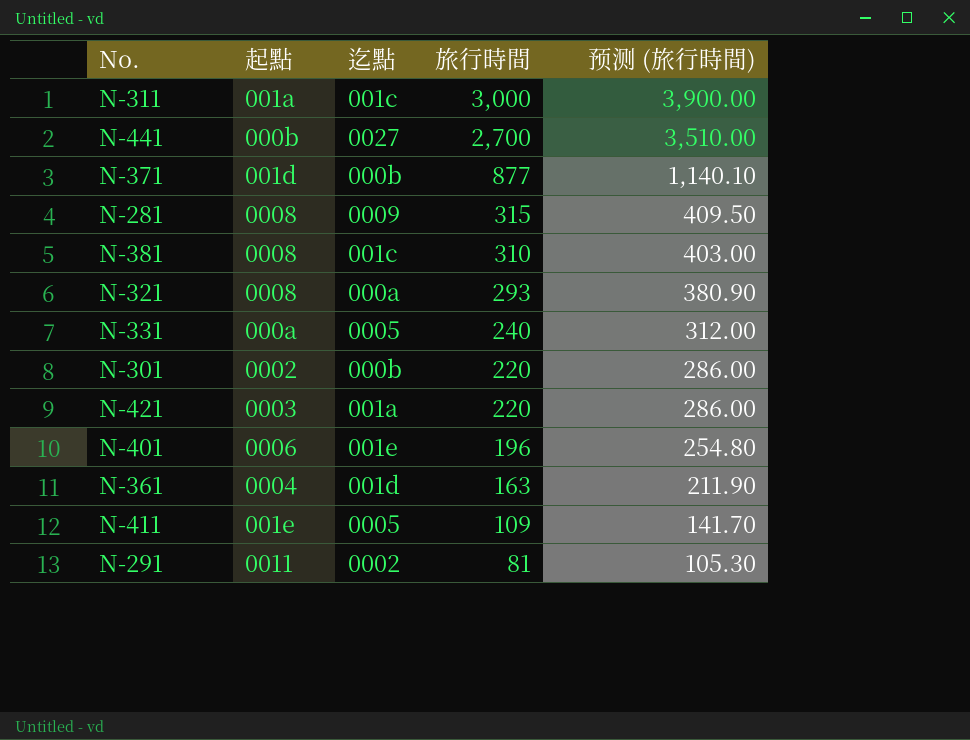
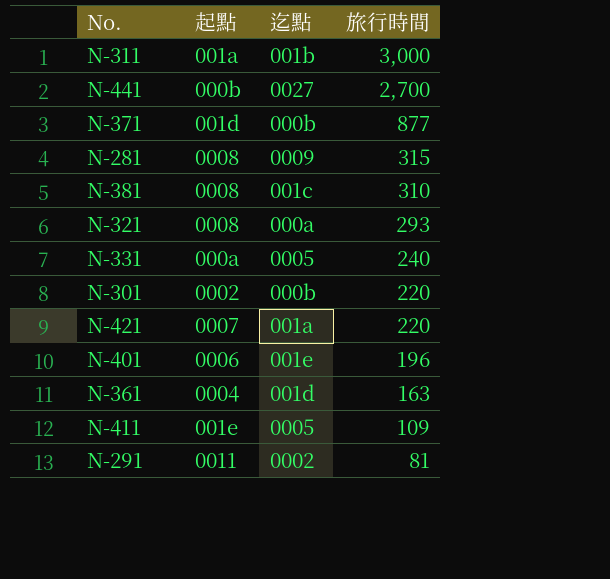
column 预测 (旅行時間) | formula: [旅行時間] * 1.3 -> none
N-311 | 迄點: 001c -> 001b
N-421 | 起點: 0003 -> 0007

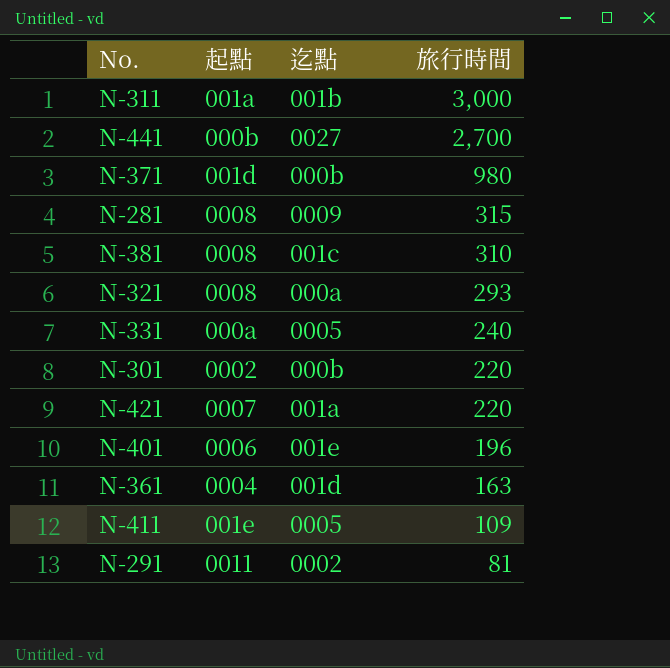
N-371 | 旅行時間: 877 -> 980

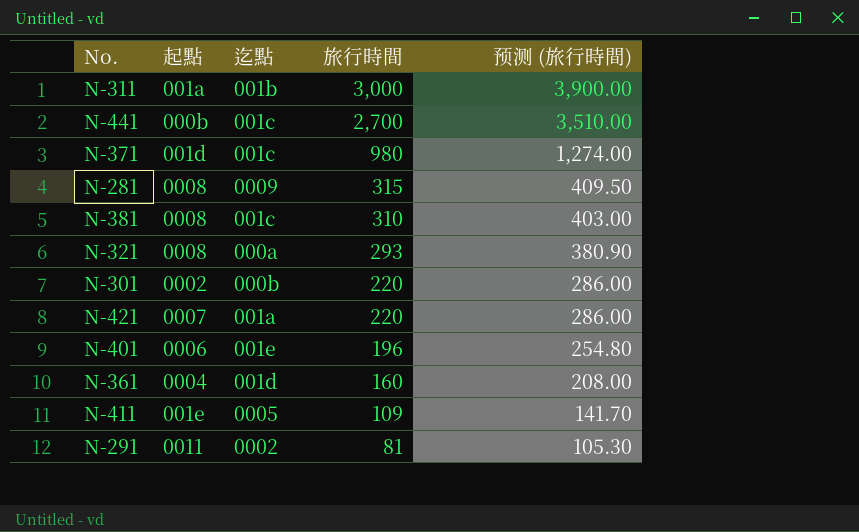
column 预测 (旅行時間) | formula: none -> [旅行時間] * 1.3
row N-331: 000a | 0005 | 240 -> none
N-441 | 迄點: 0027 -> 001c
N-371 | 迄點: 000b -> 001c
N-361 | 旅行時間: 163 -> 160

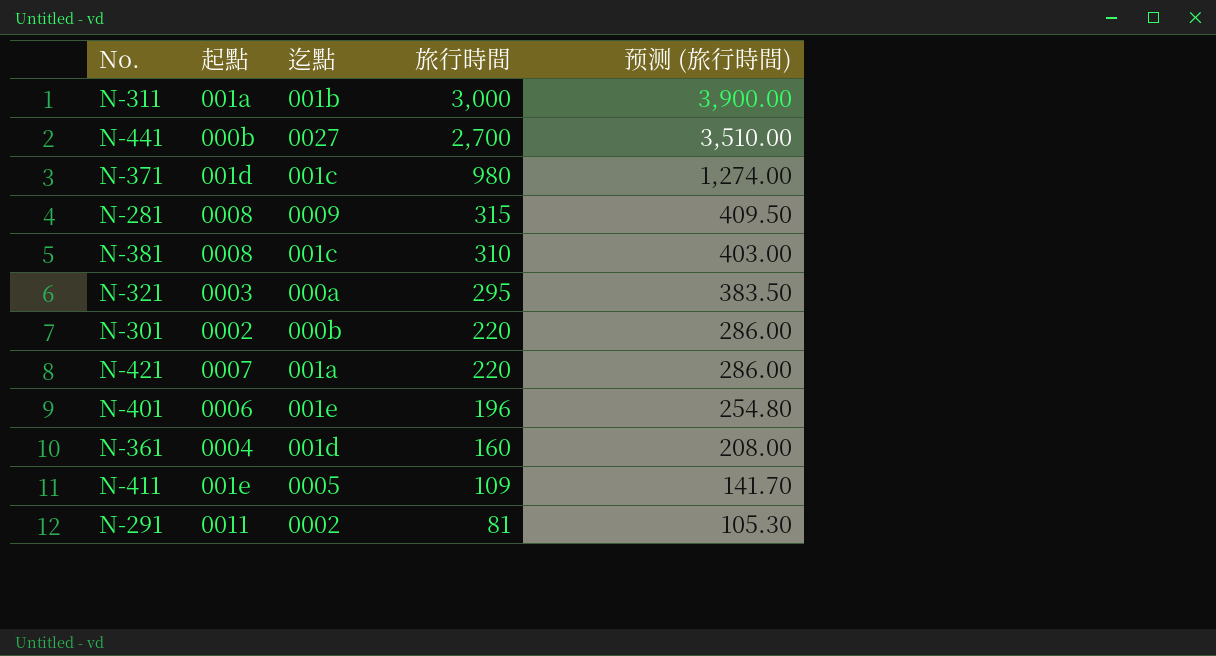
N-441 | 迄點: 001c -> 0027
N-321 | 起點: 0008 -> 0003
N-321 | 旅行時間: 293 -> 295
N-321 | 预测 (旅行時間): 380.90 -> 383.50

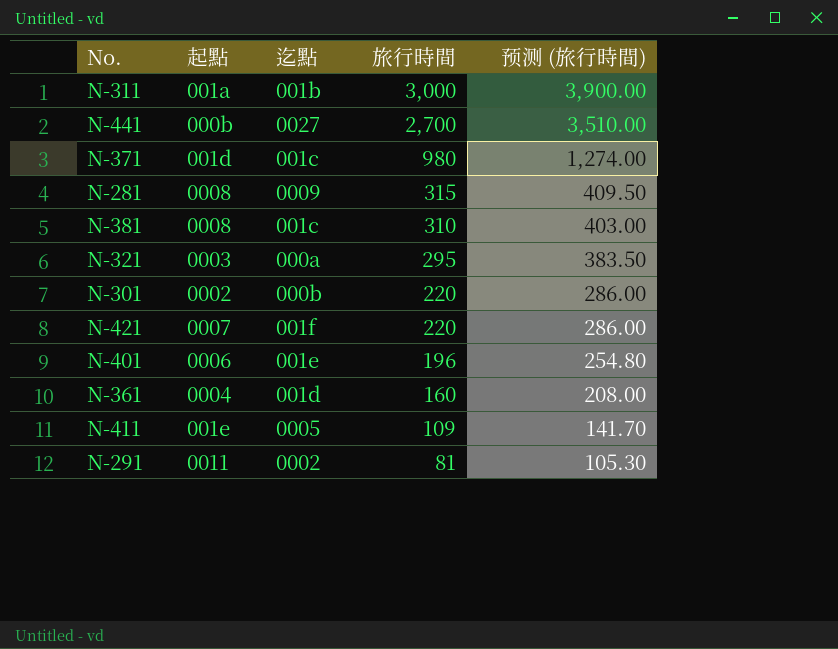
N-421 | 迄點: 001a -> 001f

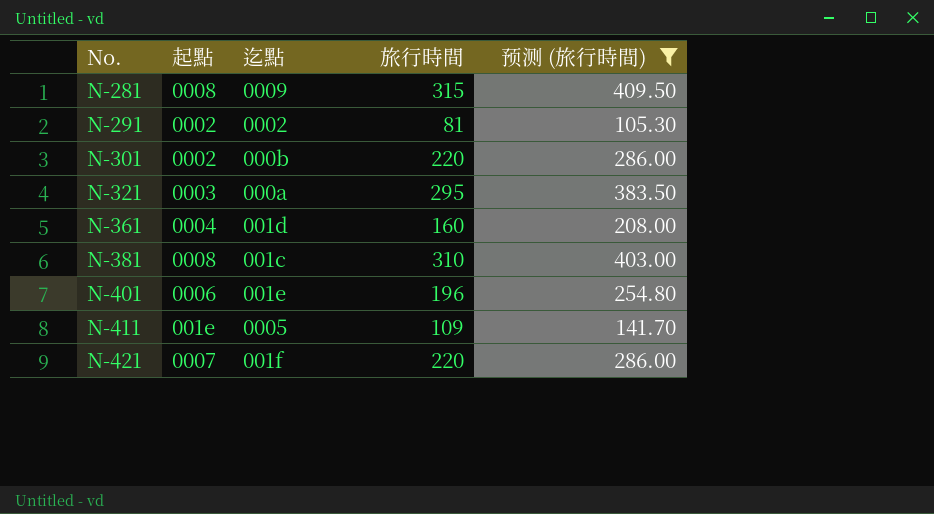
filter: none -> 预测 (旅行時間) <= 409.50
row order: 旅行時間 descending -> No. ascending
N-291 | 起點: 0011 -> 0002

